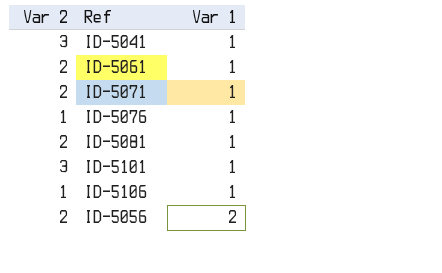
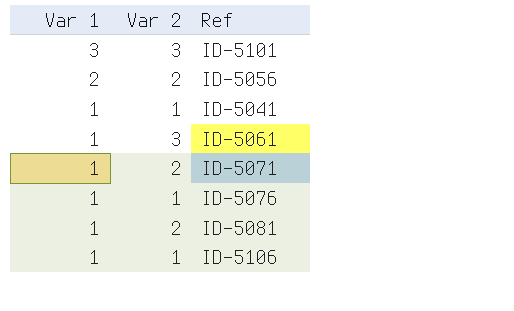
row order: Var 1 ascending -> Var 1 descending
column Var 1 | position: 3 -> 1
ID-5101 | Var 1: 1 -> 3
ID-5041 | Var 2: 3 -> 1
ID-5061 | Var 2: 2 -> 3

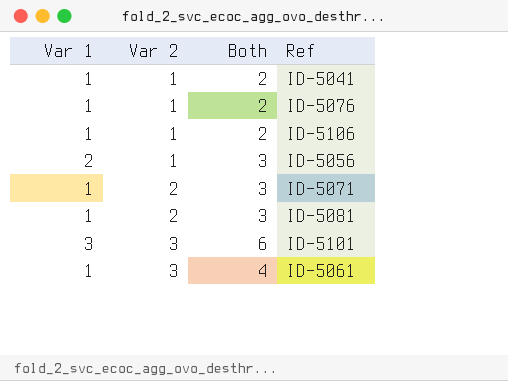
row order: Var 1 descending -> Var 2 ascending
column Both | formula: none -> [Var 1] + [Var 2]
ID-5056 | Var 2: 2 -> 1

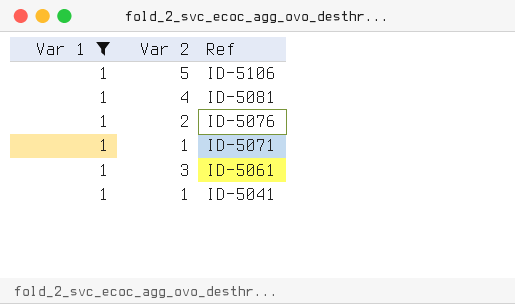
filter: none -> Var 1 = 1
row order: Var 2 ascending -> Ref descending
column Both | formula: [Var 1] + [Var 2] -> none
ID-5106 | Var 2: 1 -> 5
ID-5081 | Var 2: 2 -> 4
ID-5076 | Var 2: 1 -> 2
ID-5071 | Var 2: 2 -> 1

